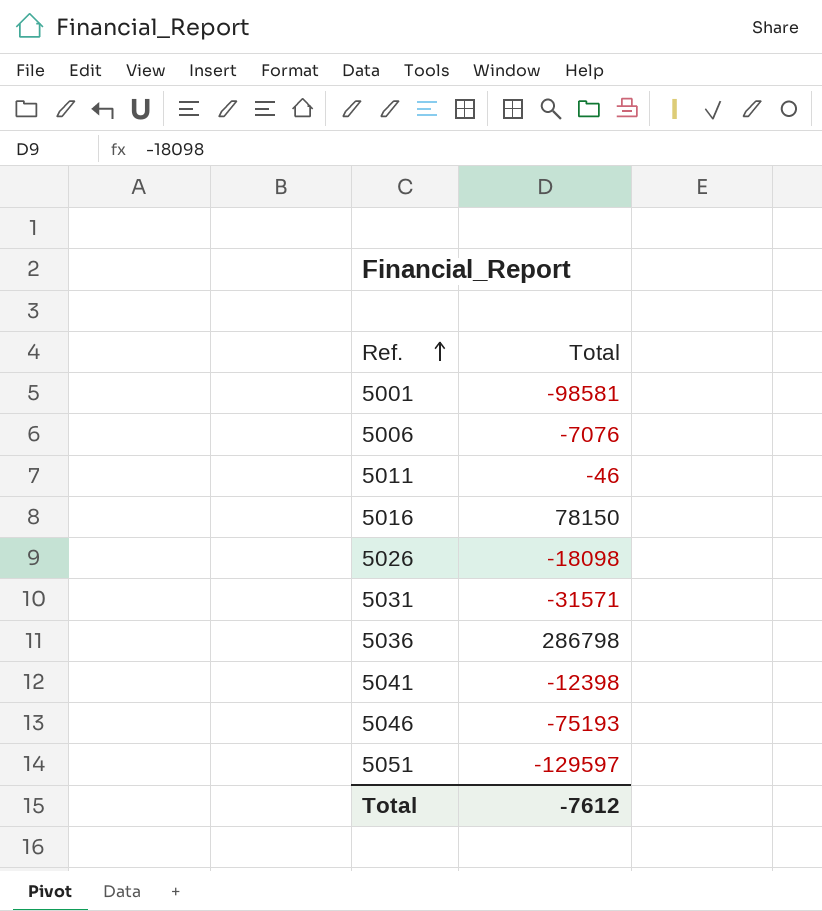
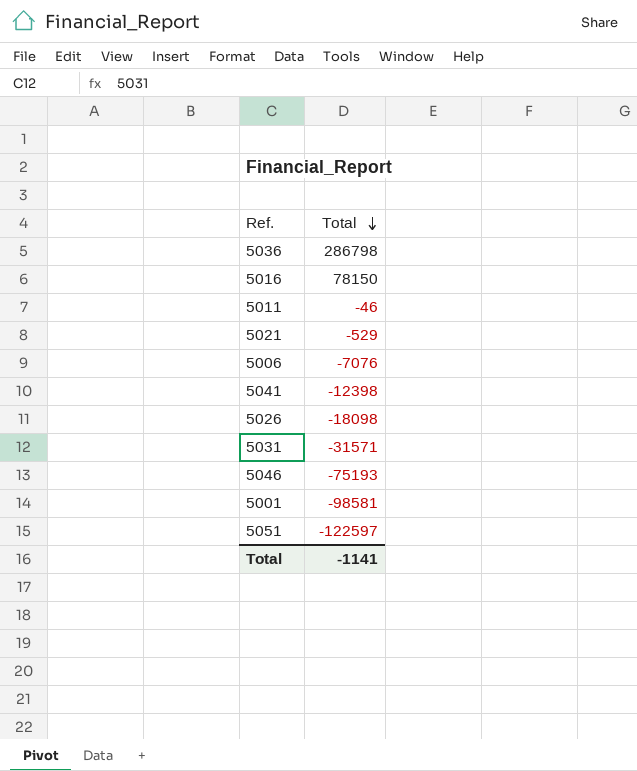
row order: Ref. ascending -> Total descending
row 5021: none -> -529
5051 | Total: -129597 -> -122597
Total | Total: -7612 -> -1141

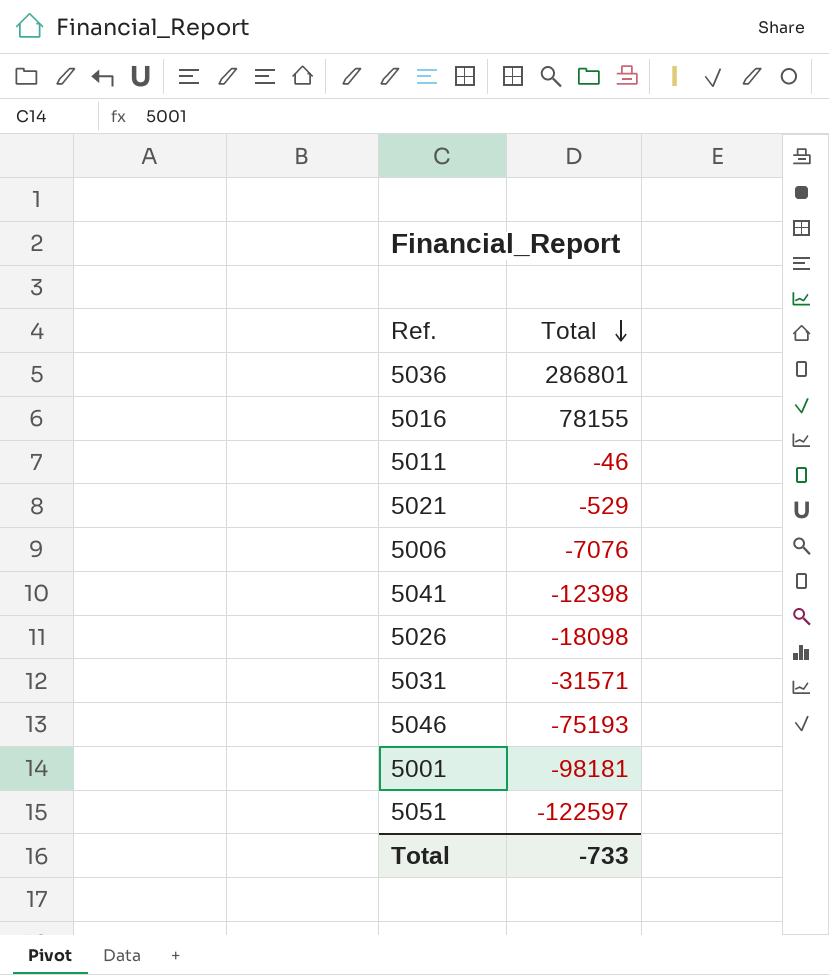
5036 | Total: 286798 -> 286801
5016 | Total: 78150 -> 78155
5001 | Total: -98581 -> -98181
Total | Total: -1141 -> -733

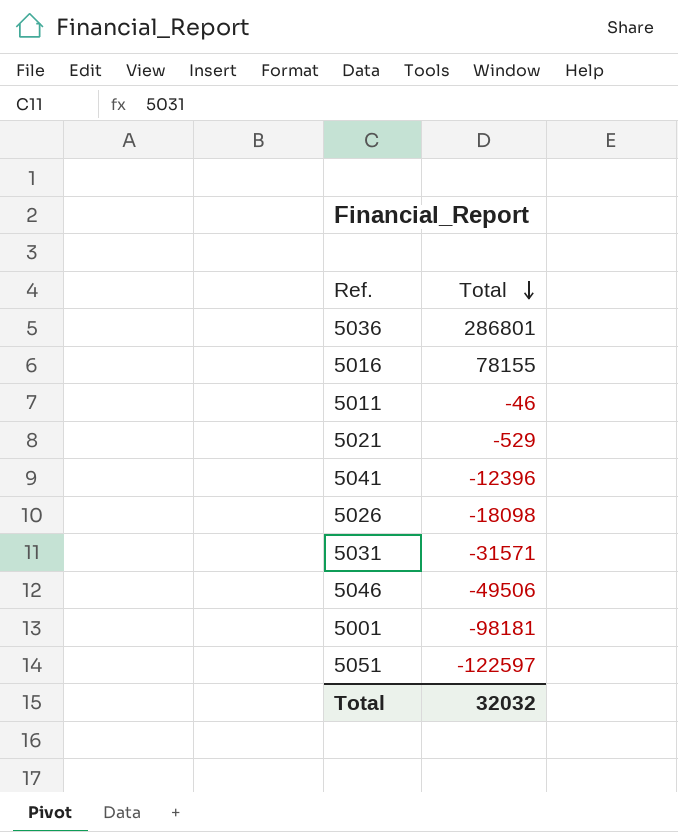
row 5006: -7076 -> none
5041 | Total: -12398 -> -12396
5046 | Total: -75193 -> -49506
Total | Total: -733 -> 32032

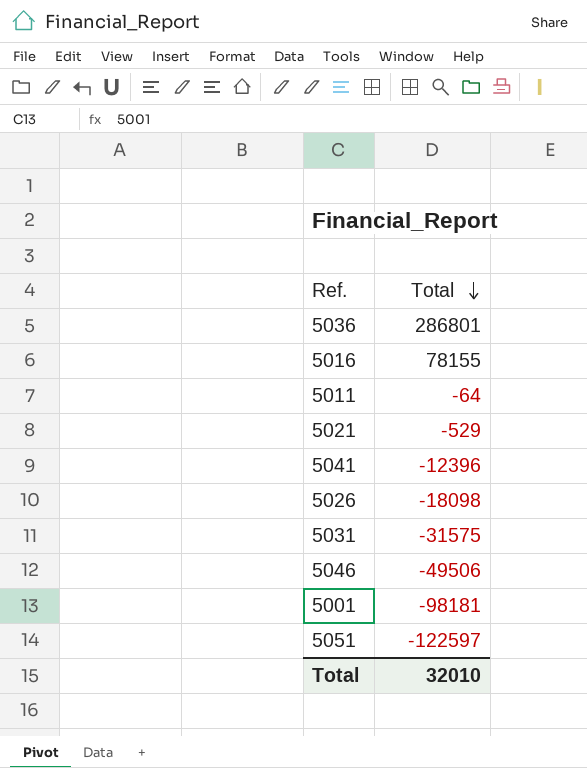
5011 | Total: -46 -> -64
5031 | Total: -31571 -> -31575
Total | Total: 32032 -> 32010

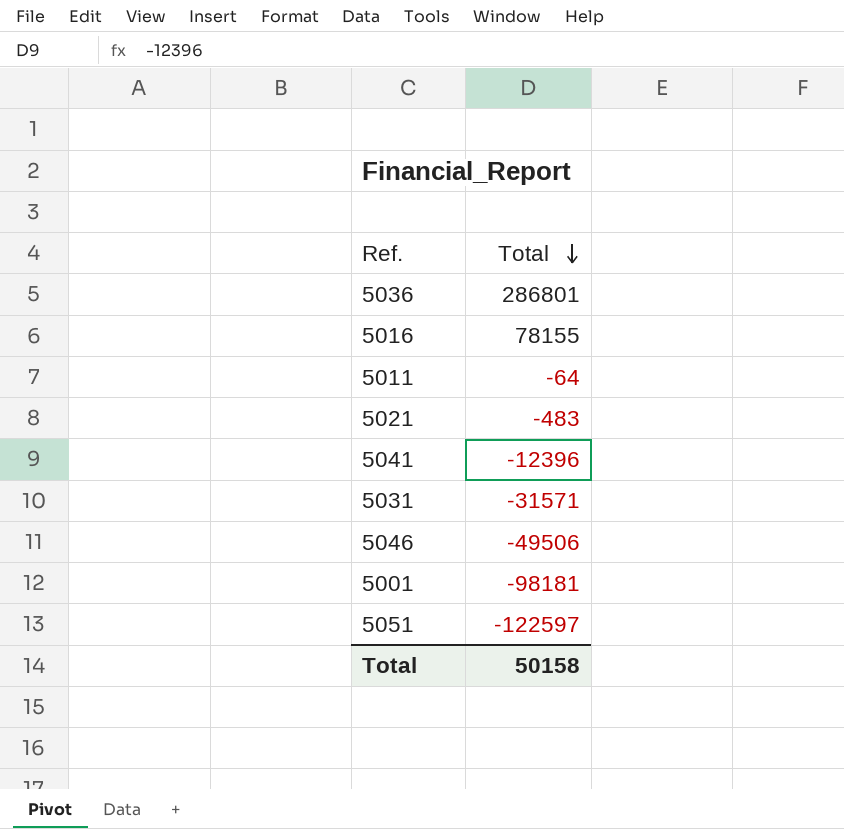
row 5026: -18098 -> none
5021 | Total: -529 -> -483
5031 | Total: -31575 -> -31571
Total | Total: 32010 -> 50158

